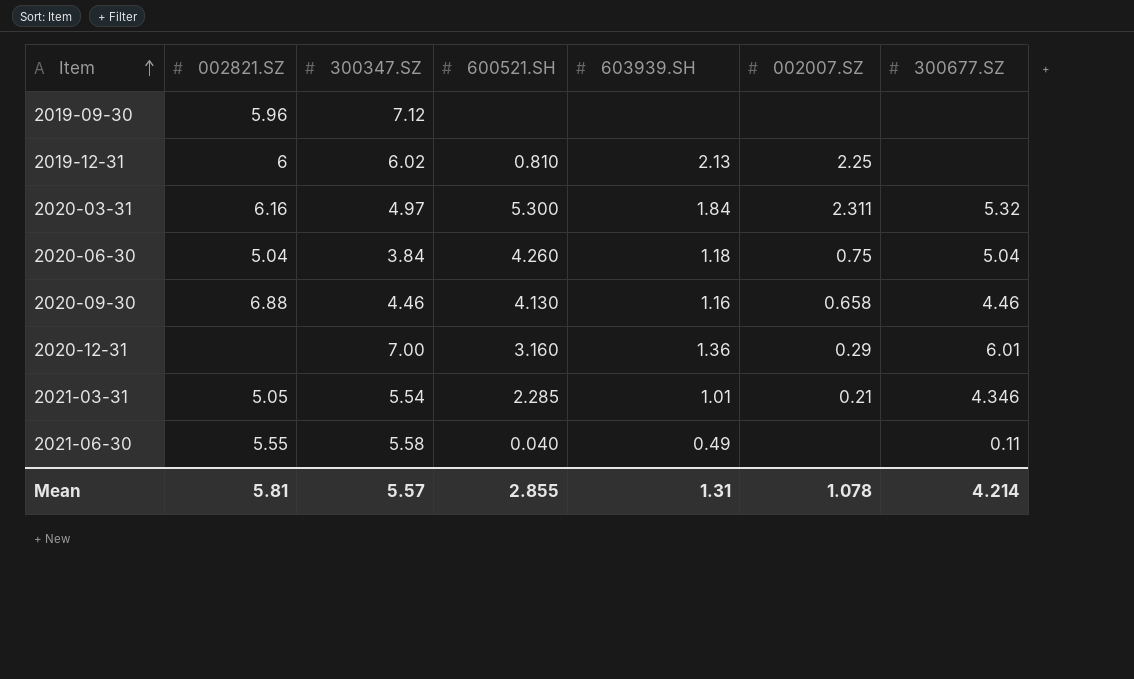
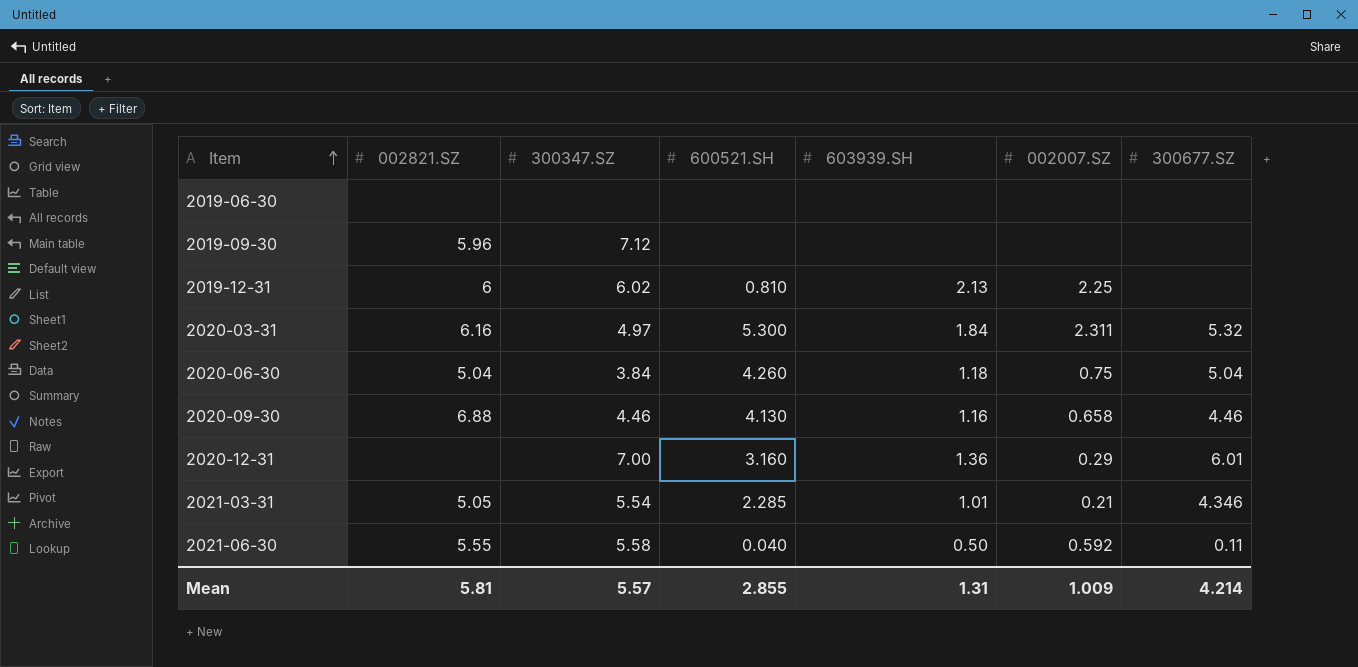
row 2019-06-30: none -> none | none | none | none | none | none
2021-06-30 | 603939.SH: 0.49 -> 0.50
2021-06-30 | 002007.SZ: none -> 0.592
Mean | 002007.SZ: 1.078 -> 1.009

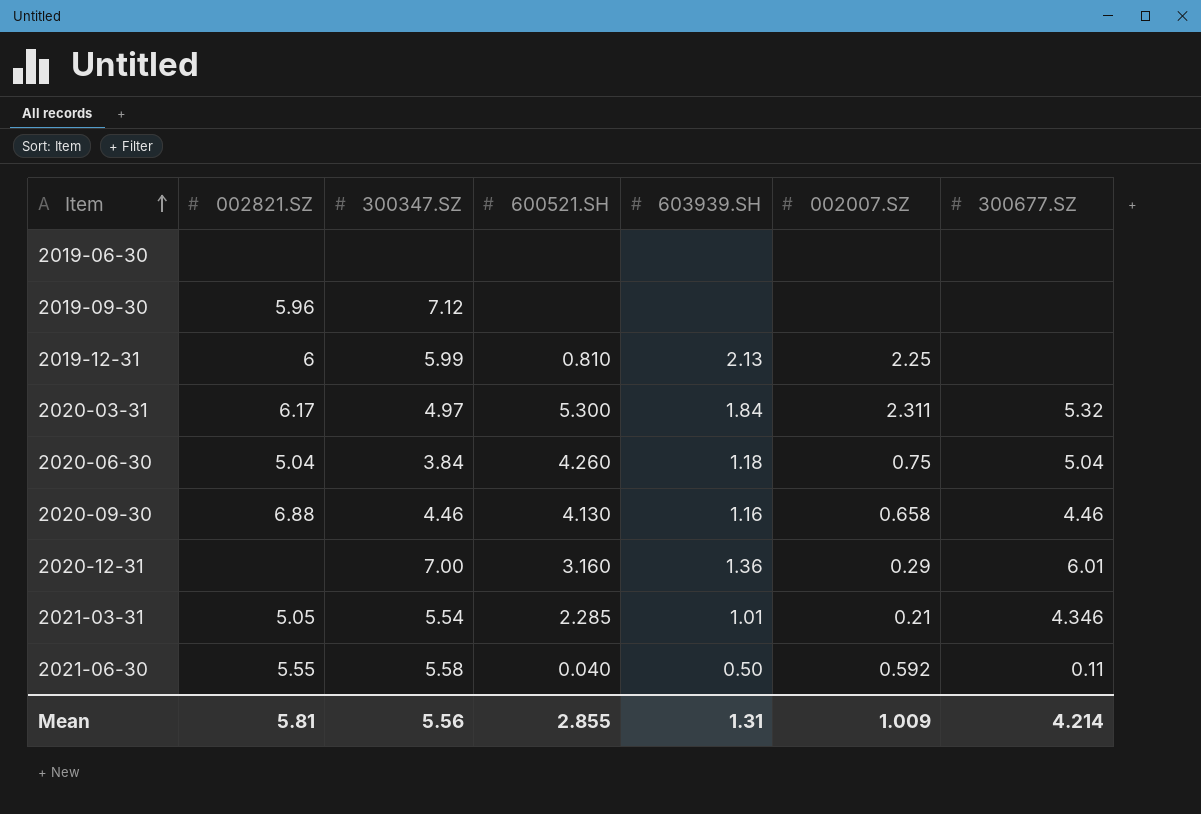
2019-12-31 | 300347.SZ: 6.02 -> 5.99
2020-03-31 | 002821.SZ: 6.16 -> 6.17
Mean | 300347.SZ: 5.57 -> 5.56

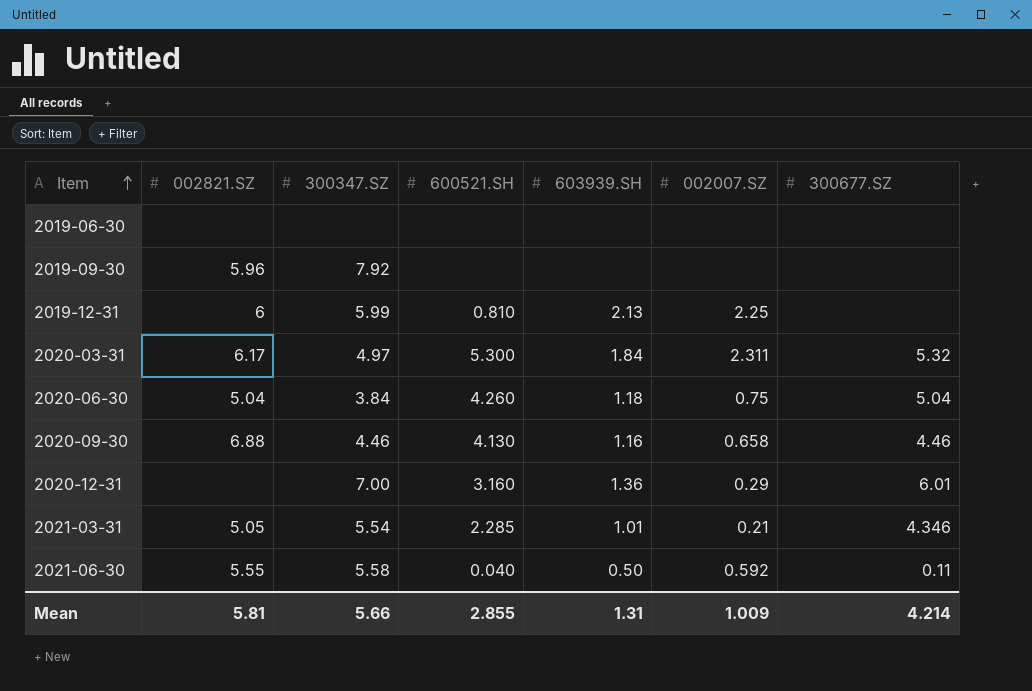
2019-09-30 | 300347.SZ: 7.12 -> 7.92
Mean | 300347.SZ: 5.56 -> 5.66

